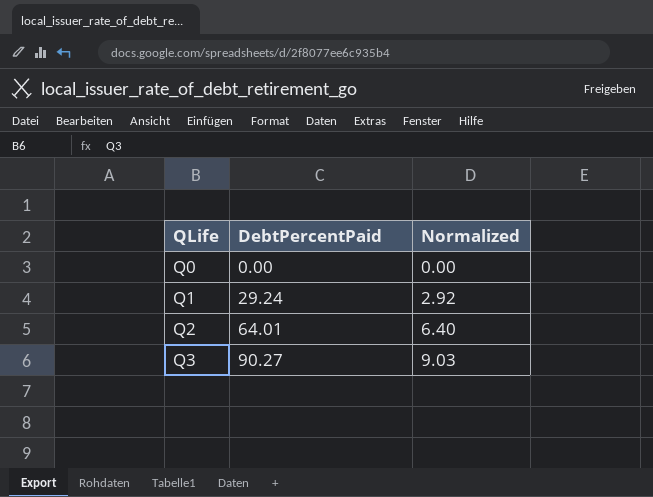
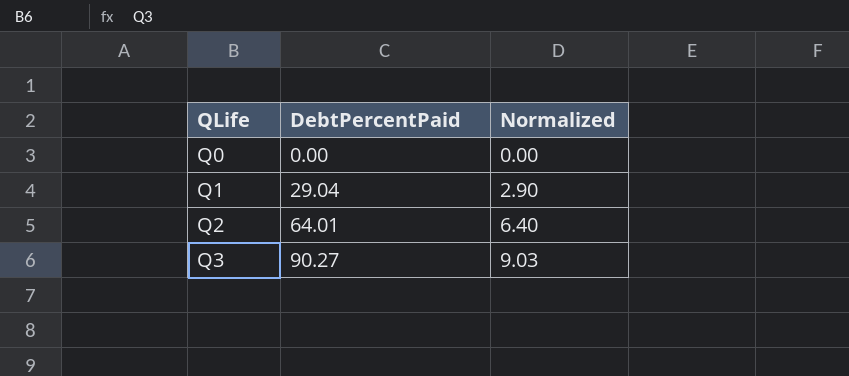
Q1 | DebtPercentPaid: 29.24 -> 29.04
Q1 | Normalized: 2.92 -> 2.90

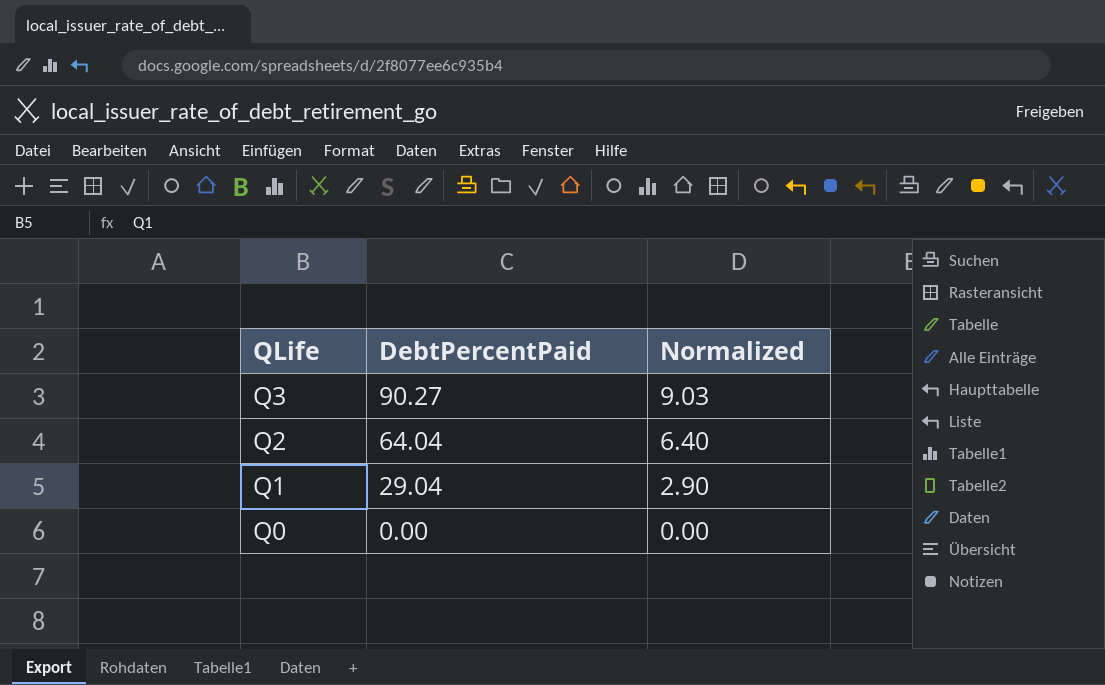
row order: QLife ascending -> QLife descending
Q2 | DebtPercentPaid: 64.01 -> 64.04

